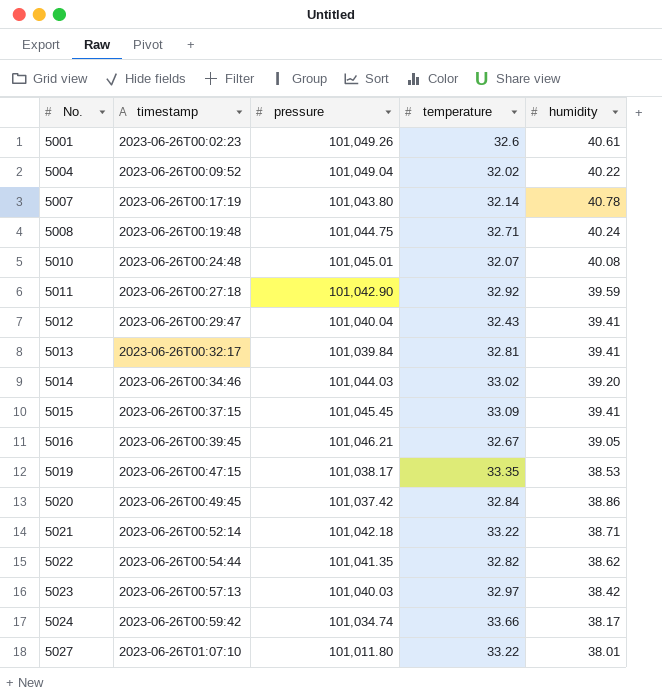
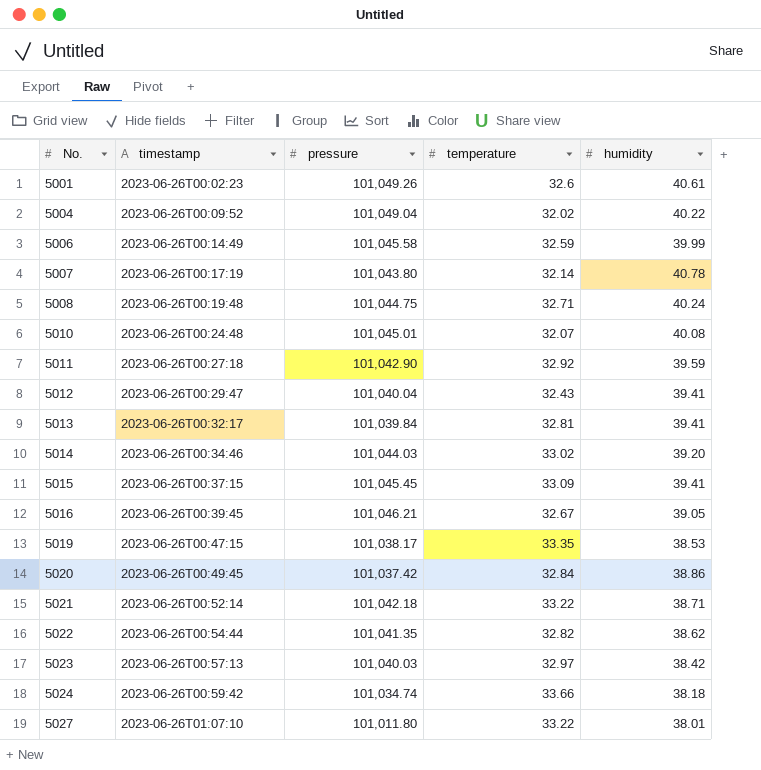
row 5006: none -> 2023-06-26T00:14:49 | 101,045.58 | 32.59 | 39.99
5024 | humidity: 38.17 -> 38.18

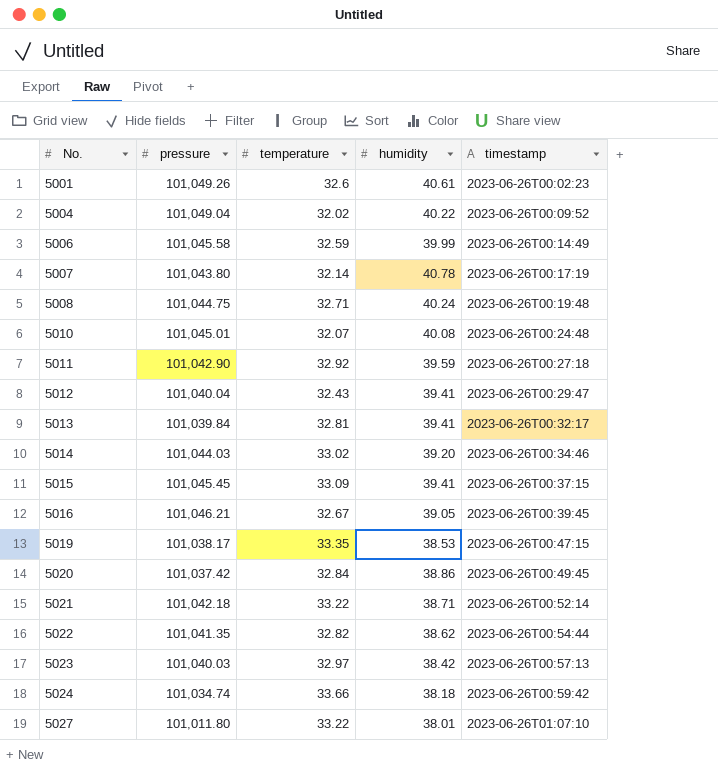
column timestamp | position: 2 -> 5

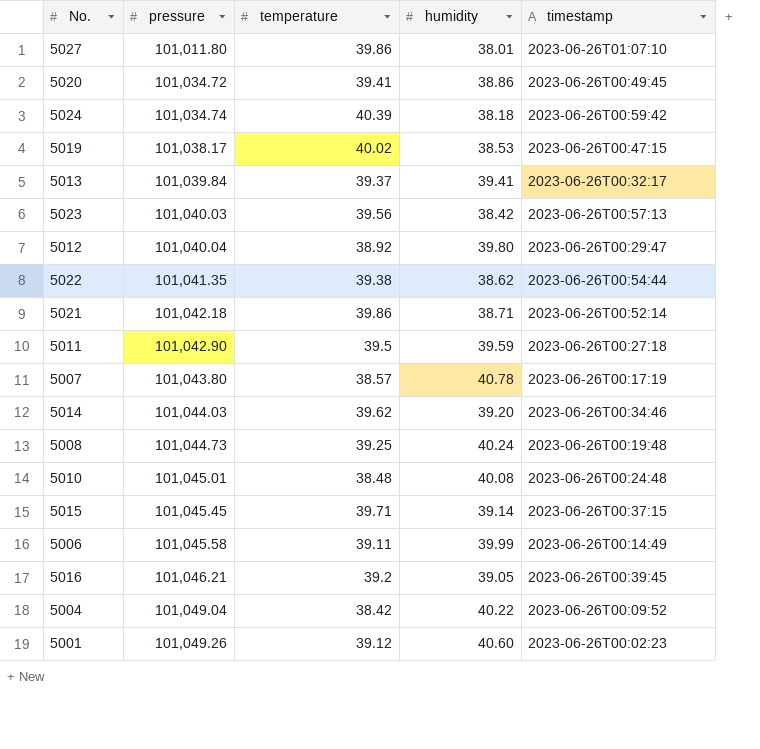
row order: No. ascending -> pressure ascending
5027 | temperature: 33.22 -> 39.86
5020 | pressure: 101,037.42 -> 101,034.72
5020 | temperature: 32.84 -> 39.41
5024 | temperature: 33.66 -> 40.39
5019 | temperature: 33.35 -> 40.02
5013 | temperature: 32.81 -> 39.37
5023 | temperature: 32.97 -> 39.56
5012 | temperature: 32.43 -> 38.92
5012 | humidity: 39.41 -> 39.80
5022 | temperature: 32.82 -> 39.38
5021 | temperature: 33.22 -> 39.86
5011 | temperature: 32.92 -> 39.5
5007 | temperature: 32.14 -> 38.57
5014 | temperature: 33.02 -> 39.62
5008 | pressure: 101,044.75 -> 101,044.73
5008 | temperature: 32.71 -> 39.25
5010 | temperature: 32.07 -> 38.48
5015 | temperature: 33.09 -> 39.71
5015 | humidity: 39.41 -> 39.14
5006 | temperature: 32.59 -> 39.11
5016 | temperature: 32.67 -> 39.2
5004 | temperature: 32.02 -> 38.42
5001 | temperature: 32.6 -> 39.12
5001 | humidity: 40.61 -> 40.60

